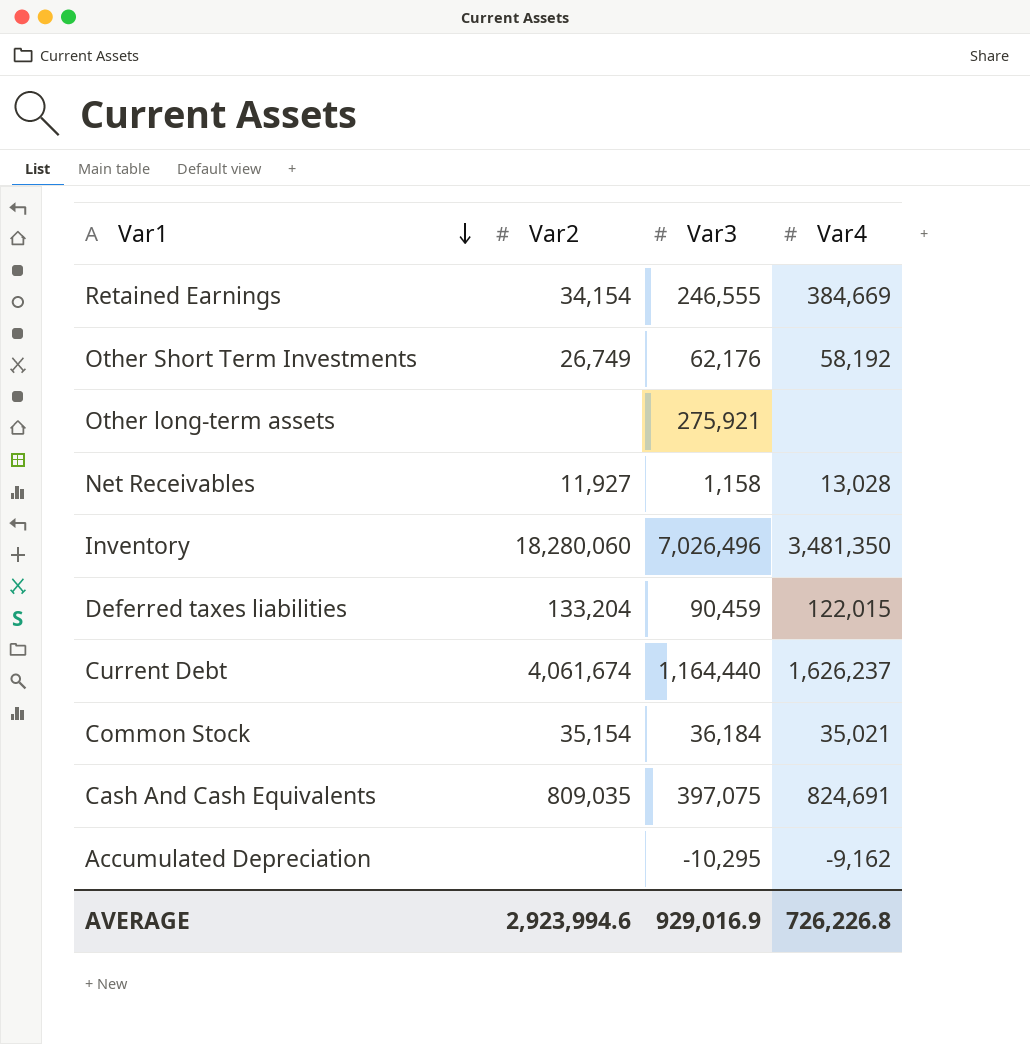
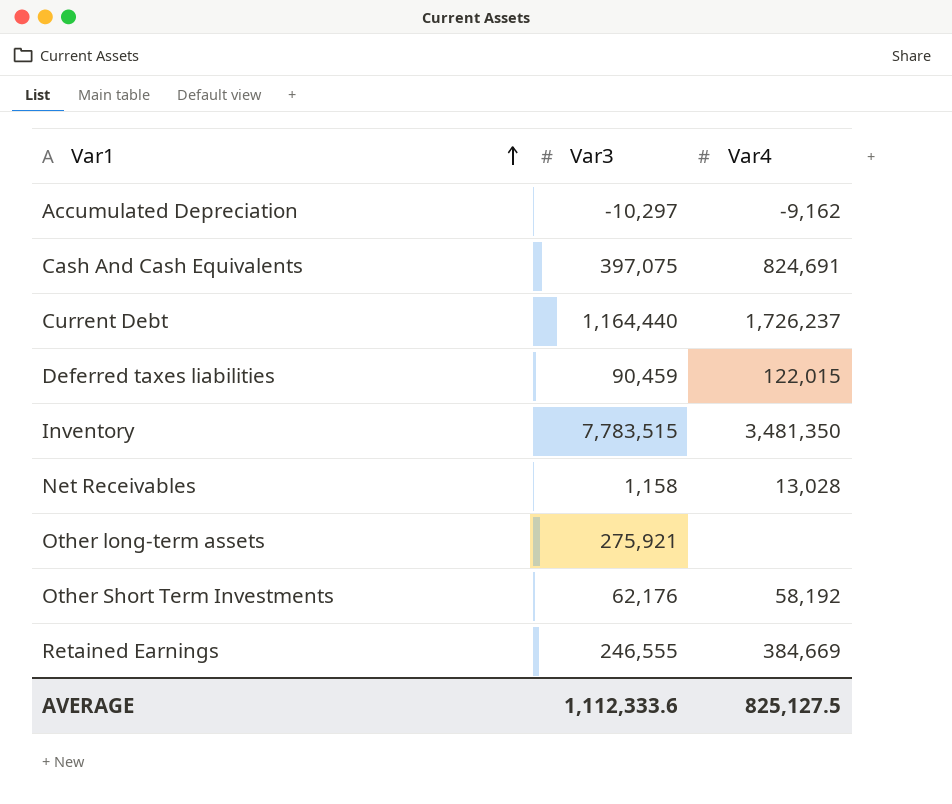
row order: Var1 descending -> Var1 ascending
column Var2 | position: 2 -> none
row Common Stock: 35,154 | 36,184 | 35,021 -> none
Accumulated Depreciation | Var3: -10,295 -> -10,297
Current Debt | Var4: 1,626,237 -> 1,726,237
Inventory | Var3: 7,026,496 -> 7,783,515
AVERAGE | Var3: 929,016.9 -> 1,112,333.6
AVERAGE | Var4: 726,226.8 -> 825,127.5

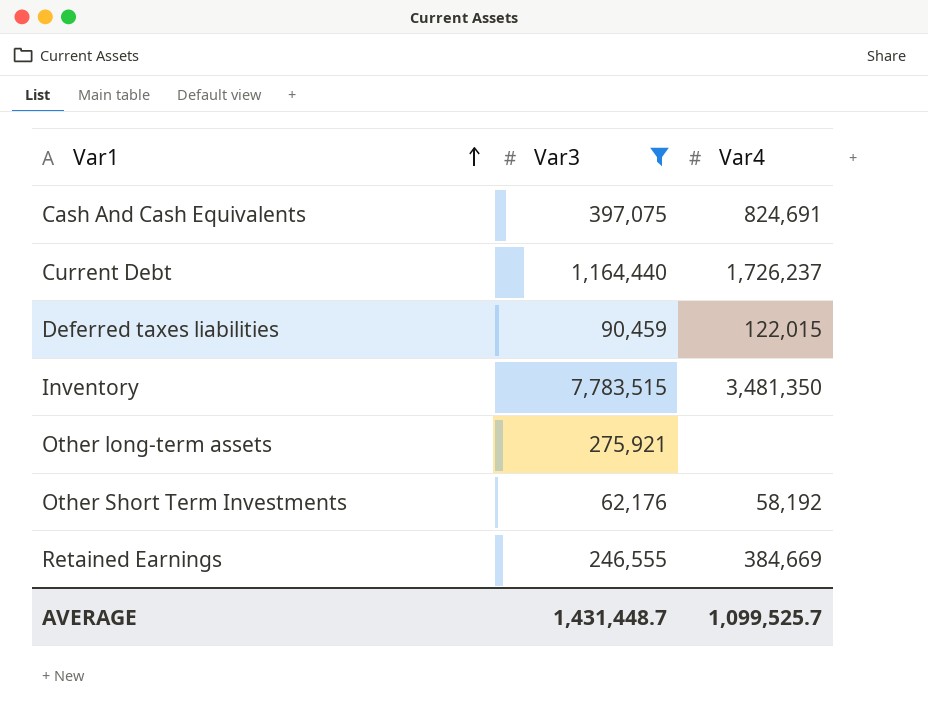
filter: none -> Var3 >= 62,176
AVERAGE | Var3: 1,112,333.6 -> 1,431,448.7
AVERAGE | Var4: 825,127.5 -> 1,099,525.7

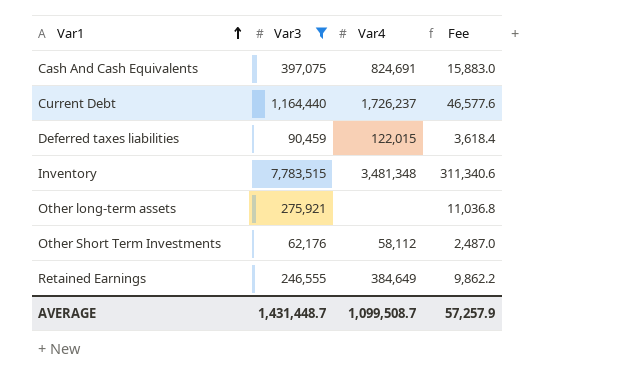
column Fee | formula: none -> [Var3] * 0.04
Inventory | Var4: 3,481,350 -> 3,481,348
Other Short Term Investments | Var4: 58,192 -> 58,112
Retained Earnings | Var4: 384,669 -> 384,649
AVERAGE | Var4: 1,099,525.7 -> 1,099,508.7

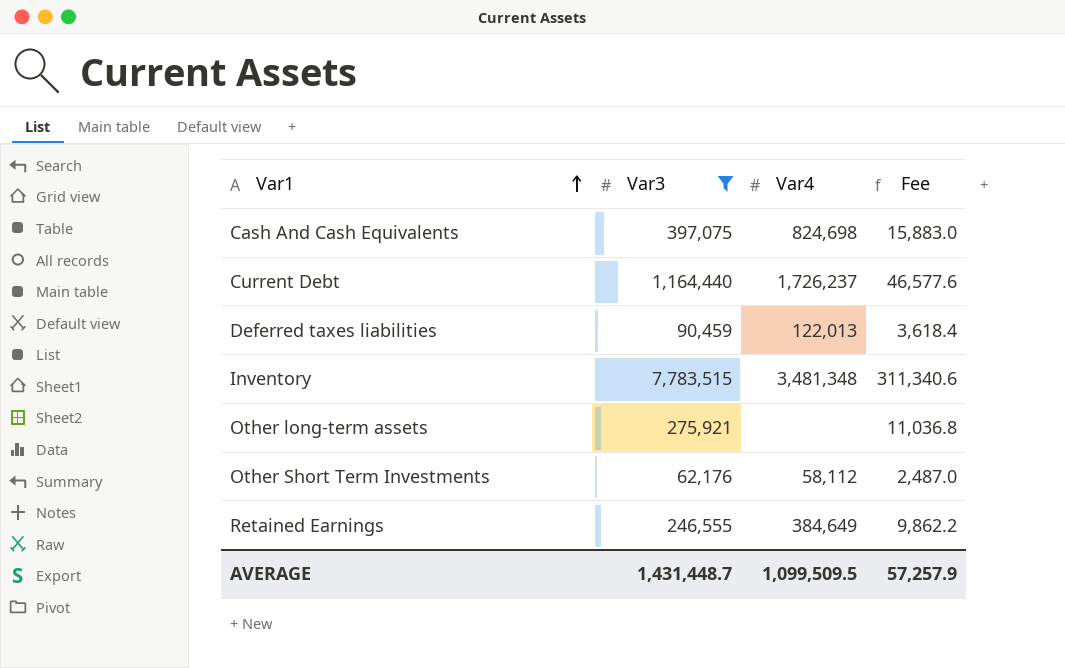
Cash And Cash Equivalents | Var4: 824,691 -> 824,698
Deferred taxes liabilities | Var4: 122,015 -> 122,013
AVERAGE | Var4: 1,099,508.7 -> 1,099,509.5

